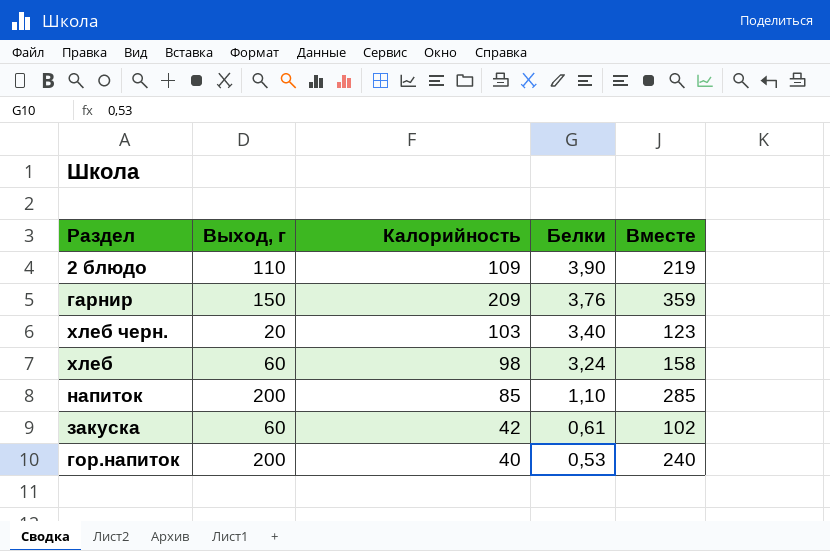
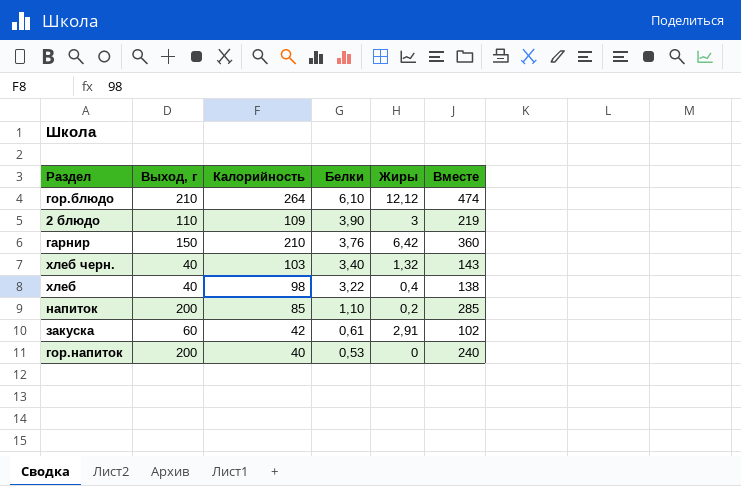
column Жиры | position: none -> 5
row гор.блюдо: none -> 210 | 264 | 6,10 | 12,12 | 474
гарнир | Калорийность: 209 -> 210
гарнир | Вместе: 359 -> 360
хлеб черн. | Выход, г: 20 -> 40
хлеб черн. | Вместе: 123 -> 143
хлеб | Выход, г: 60 -> 40
хлеб | Белки: 3,24 -> 3,22
хлеб | Вместе: 158 -> 138

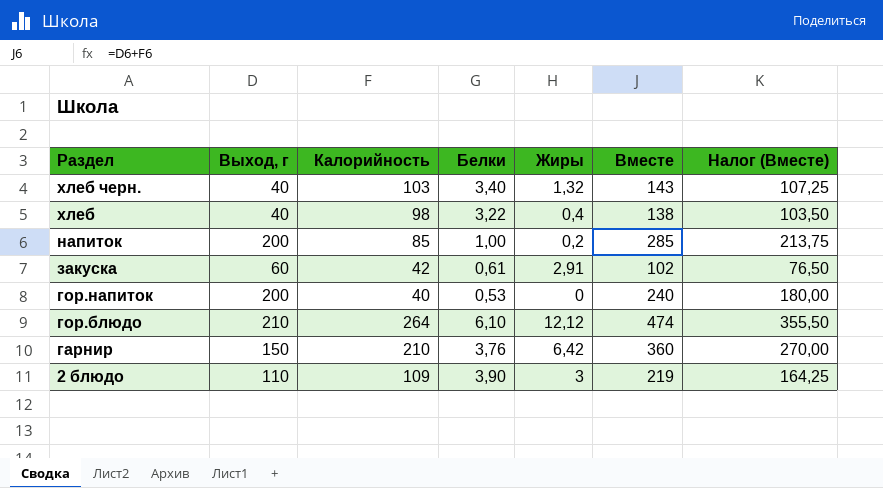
row order: Белки descending -> Раздел descending
column Налог (Вместе) | formula: none -> [Вместе] * 0,75
напиток | Белки: 1,10 -> 1,00

